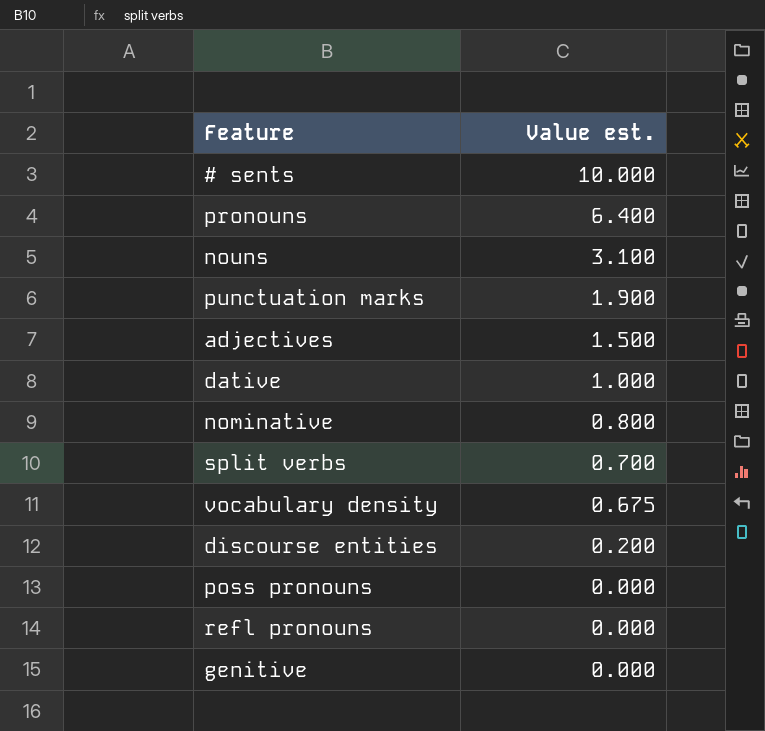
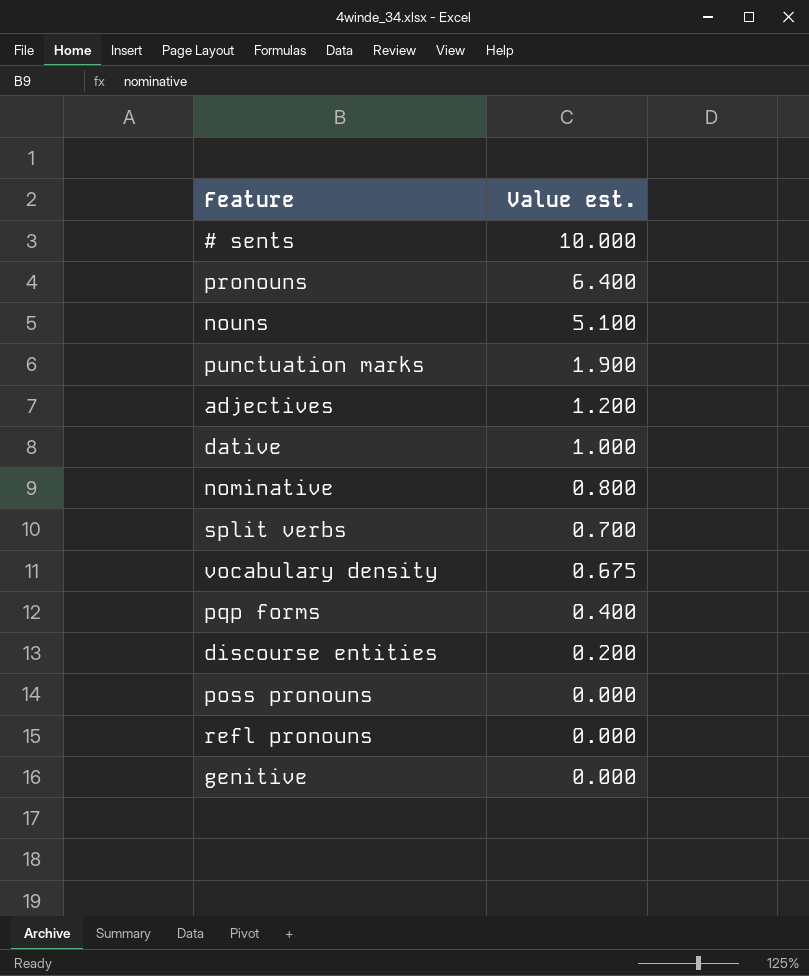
nouns | Value est.: 3.100 -> 5.100
adjectives | Value est.: 1.500 -> 1.200
row pqp forms: none -> 0.400

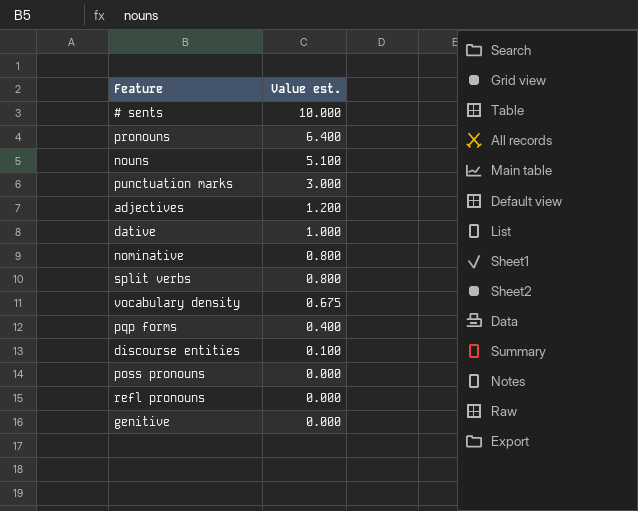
punctuation marks | Value est.: 1.900 -> 3.000
split verbs | Value est.: 0.700 -> 0.800
discourse entities | Value est.: 0.200 -> 0.100

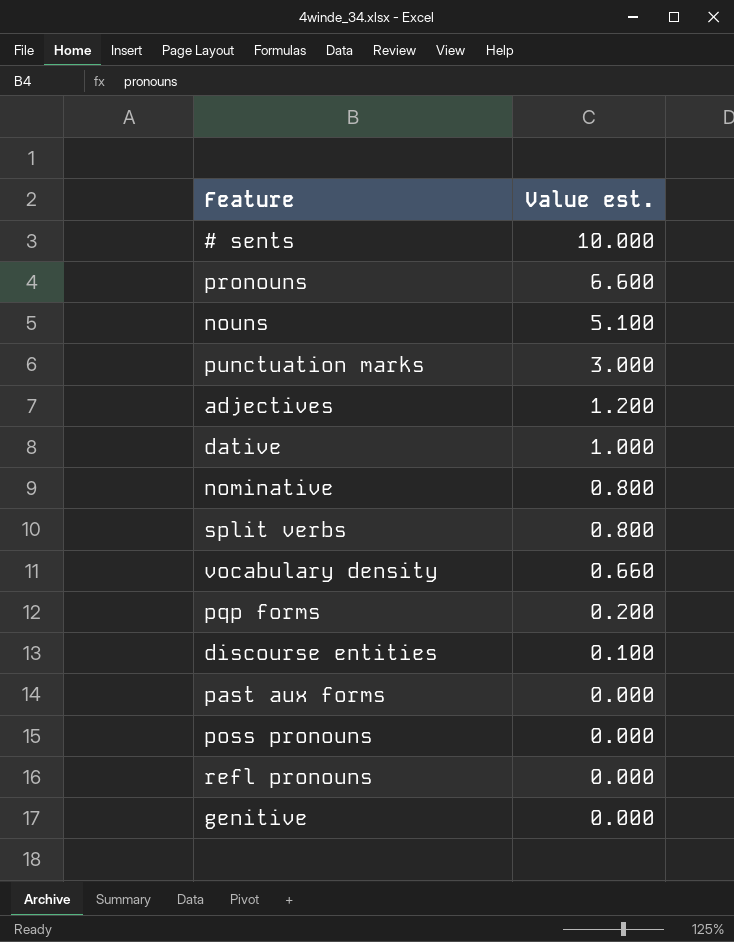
pronouns | Value est.: 6.400 -> 6.600
vocabulary density | Value est.: 0.675 -> 0.660
pqp forms | Value est.: 0.400 -> 0.200
row past aux forms: none -> 0.000

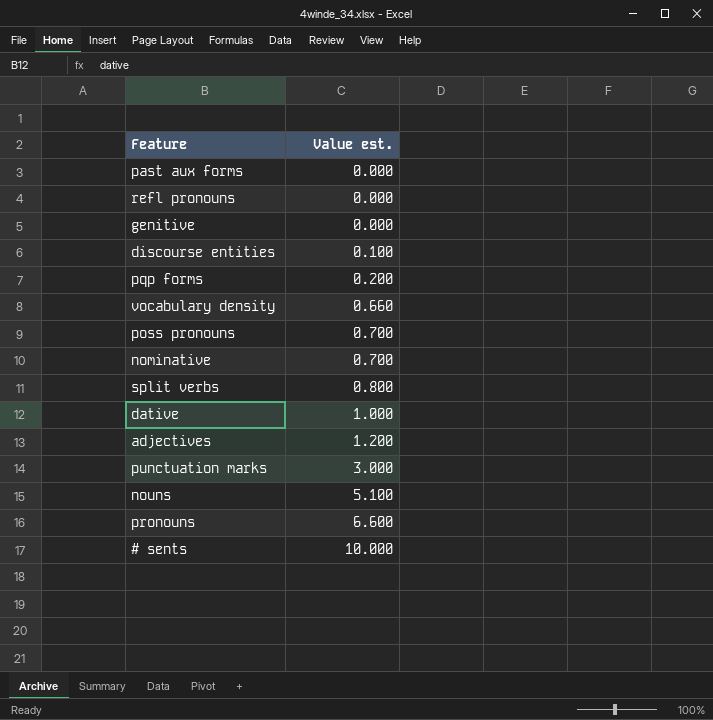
row order: Value est. descending -> Value est. ascending
poss pronouns | Value est.: 0.000 -> 0.700
nominative | Value est.: 0.800 -> 0.700

